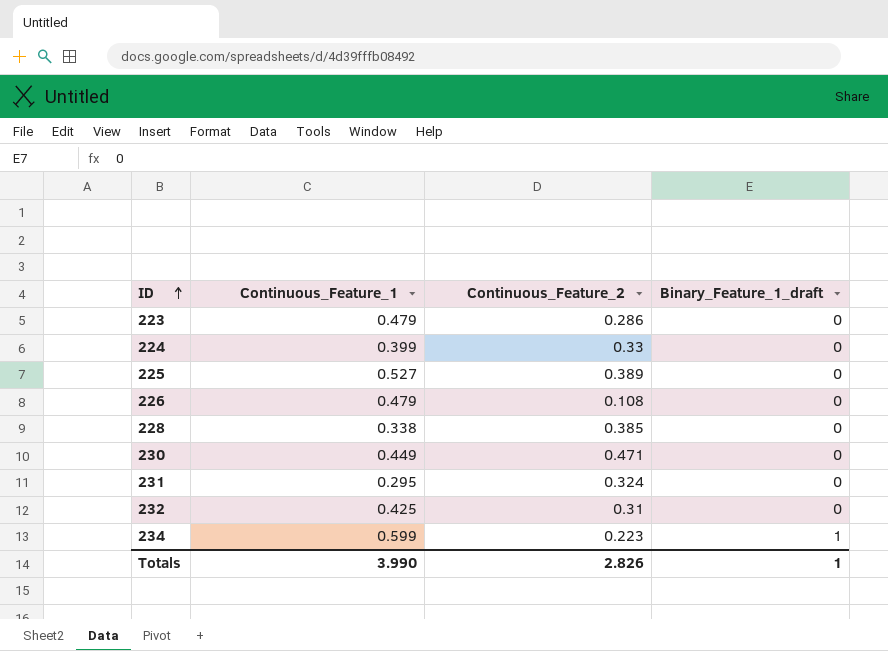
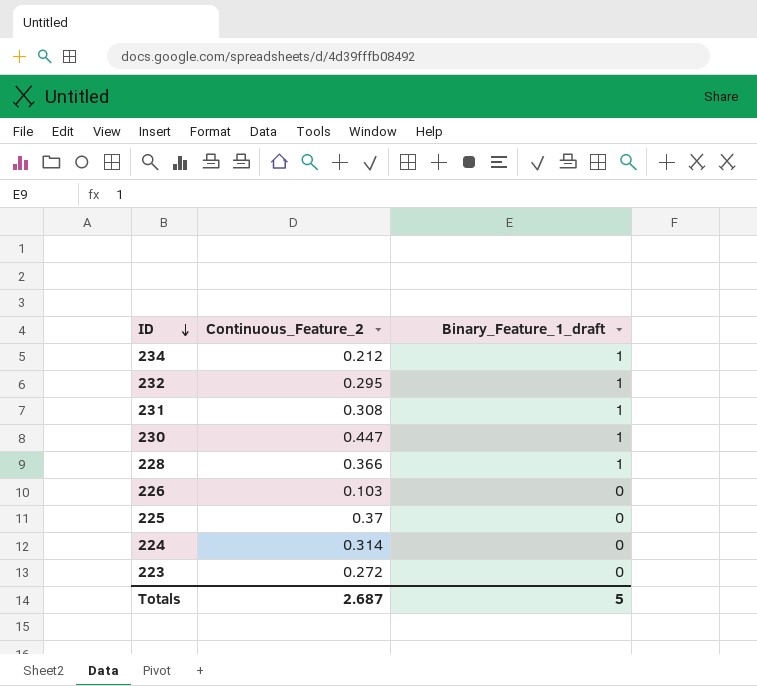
row order: ID ascending -> ID descending
column Continuous_Feature_1 | position: 2 -> none
234 | Continuous_Feature_2: 0.223 -> 0.212
232 | Continuous_Feature_2: 0.31 -> 0.295
232 | Binary_Feature_1_draft: 0 -> 1
231 | Continuous_Feature_2: 0.324 -> 0.308
231 | Binary_Feature_1_draft: 0 -> 1
230 | Continuous_Feature_2: 0.471 -> 0.447
230 | Binary_Feature_1_draft: 0 -> 1
228 | Continuous_Feature_2: 0.385 -> 0.366
228 | Binary_Feature_1_draft: 0 -> 1
226 | Continuous_Feature_2: 0.108 -> 0.103
225 | Continuous_Feature_2: 0.389 -> 0.37
224 | Continuous_Feature_2: 0.33 -> 0.314
223 | Continuous_Feature_2: 0.286 -> 0.272
Totals | Continuous_Feature_2: 2.826 -> 2.687
Totals | Binary_Feature_1_draft: 1 -> 5

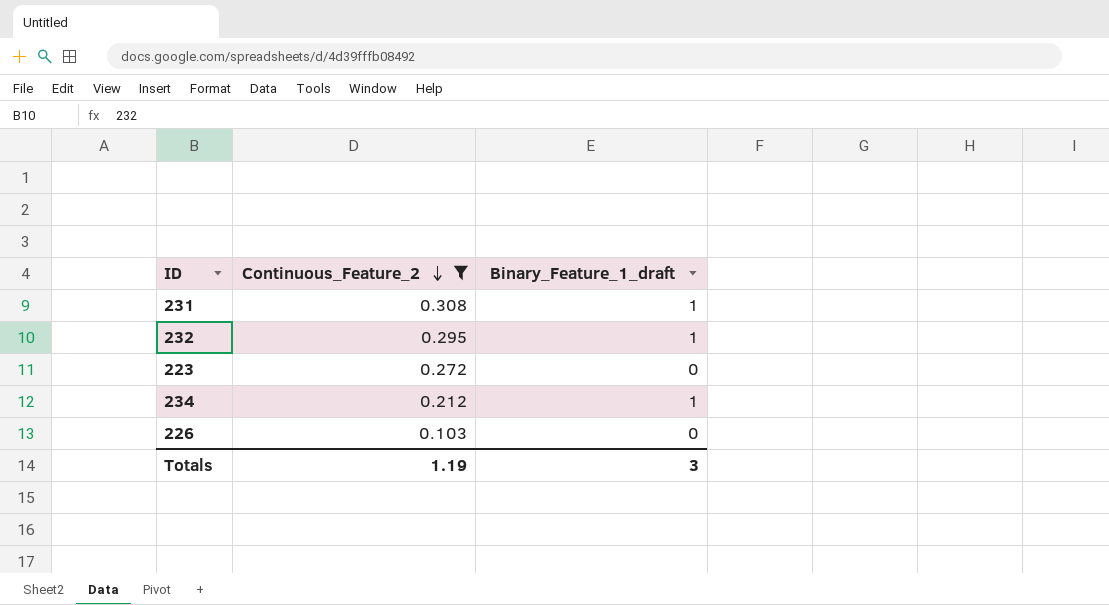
filter: none -> Continuous_Feature_2 <= 0.308
row order: ID descending -> Continuous_Feature_2 descending
Totals | Continuous_Feature_2: 2.687 -> 1.19
Totals | Binary_Feature_1_draft: 5 -> 3

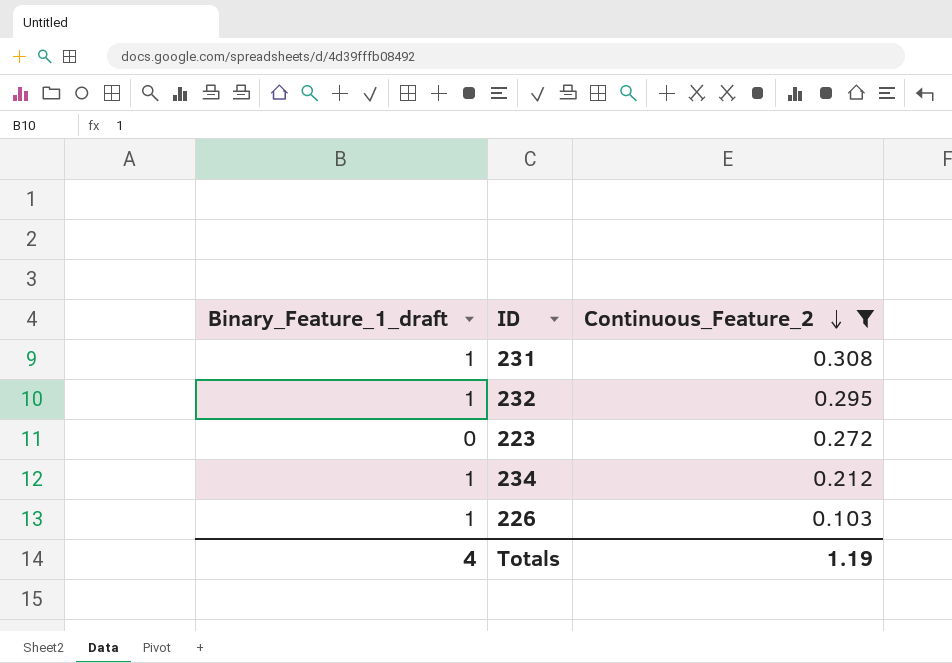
column Binary_Feature_1_draft | position: 3 -> 1
226 | Binary_Feature_1_draft: 0 -> 1
Totals | Binary_Feature_1_draft: 3 -> 4

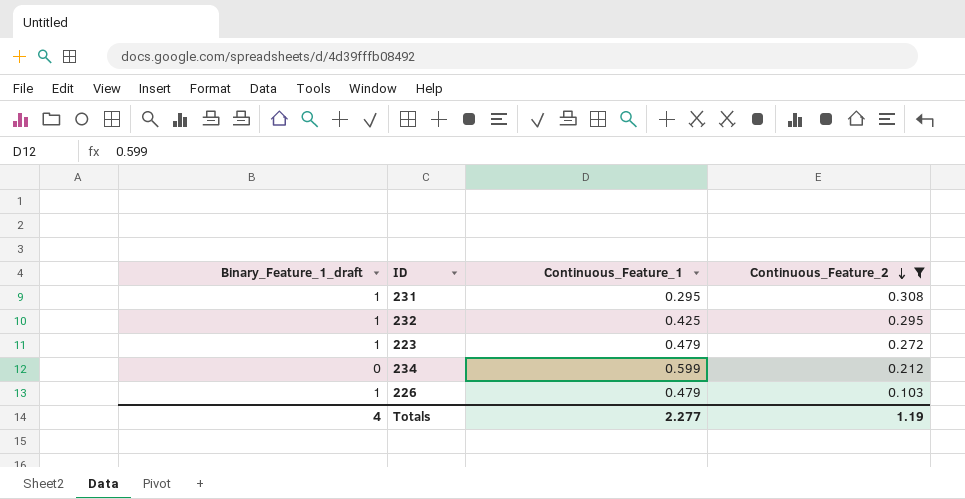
column Continuous_Feature_1 | position: none -> 3
223 | Binary_Feature_1_draft: 0 -> 1
234 | Binary_Feature_1_draft: 1 -> 0

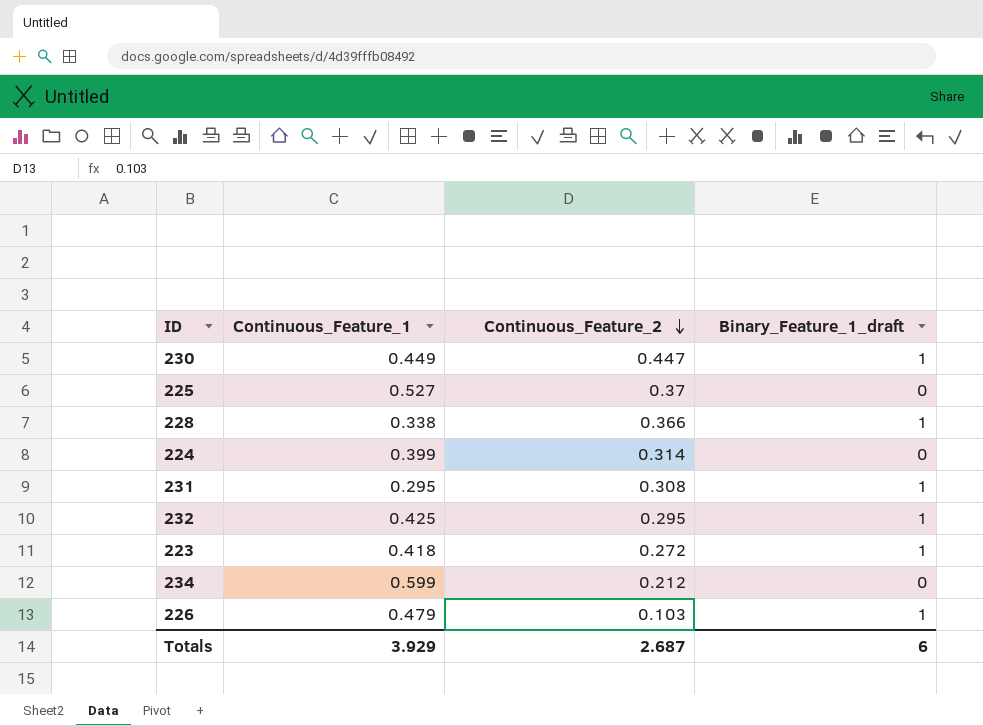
filter: Continuous_Feature_2 <= 0.308 -> none
column Binary_Feature_1_draft | position: 1 -> 4
223 | Continuous_Feature_1: 0.479 -> 0.418
Totals | Continuous_Feature_1: 2.277 -> 3.929
Totals | Continuous_Feature_2: 1.19 -> 2.687
Totals | Binary_Feature_1_draft: 4 -> 6

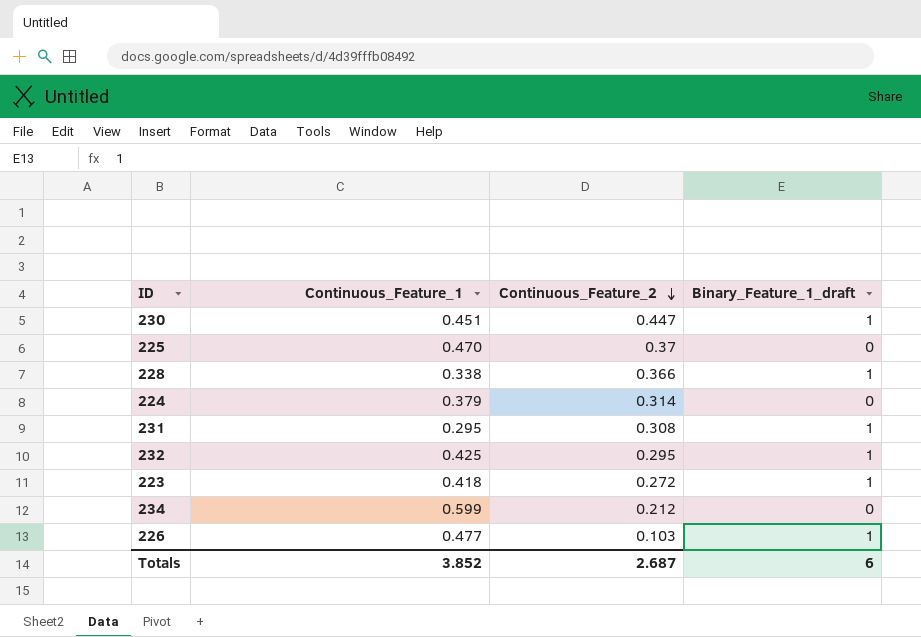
230 | Continuous_Feature_1: 0.449 -> 0.451
225 | Continuous_Feature_1: 0.527 -> 0.470
224 | Continuous_Feature_1: 0.399 -> 0.379
226 | Continuous_Feature_1: 0.479 -> 0.477
Totals | Continuous_Feature_1: 3.929 -> 3.852

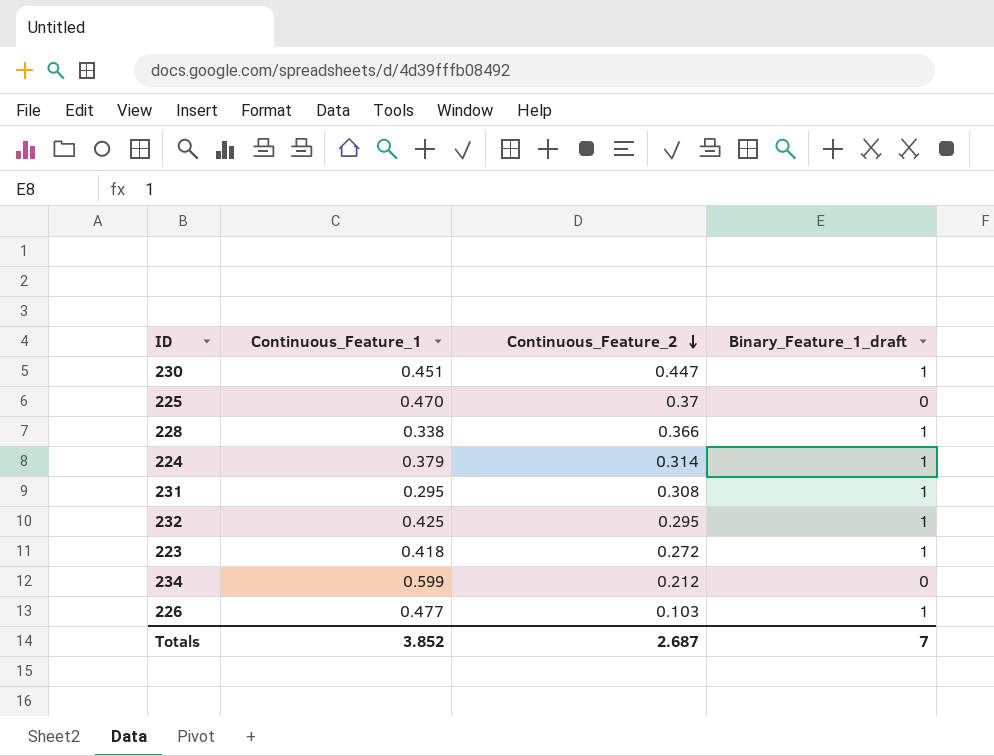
224 | Binary_Feature_1_draft: 0 -> 1
Totals | Binary_Feature_1_draft: 6 -> 7

